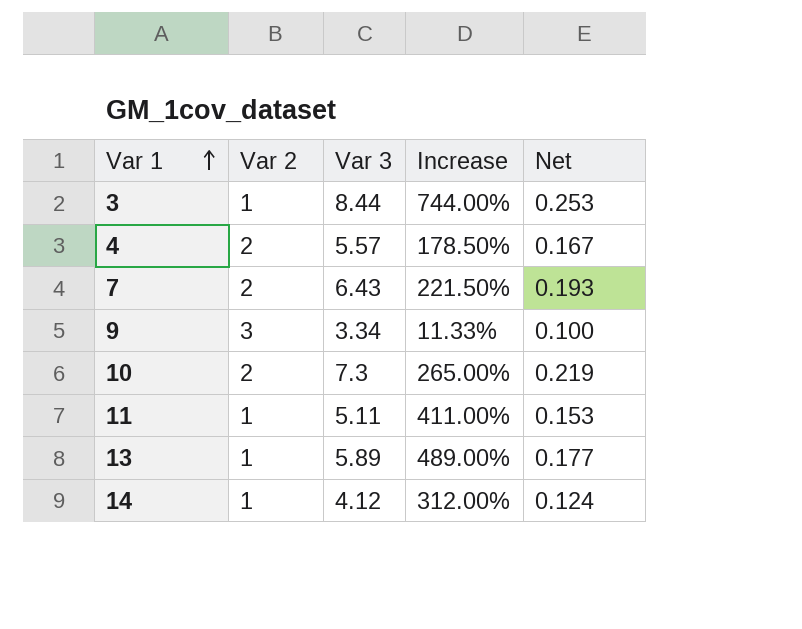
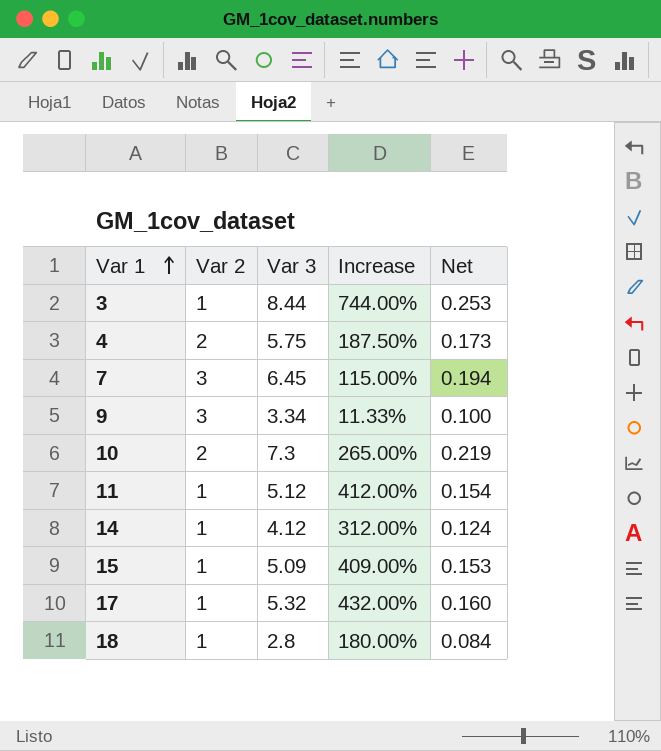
row 13: 1 | 5.89 | 489.00% | 0.177 -> none
4 | Var 3: 5.57 -> 5.75
4 | Increase: 178.50% -> 187.50%
4 | Net: 0.167 -> 0.173
7 | Var 2: 2 -> 3
7 | Var 3: 6.43 -> 6.45
7 | Increase: 221.50% -> 115.00%
7 | Net: 0.193 -> 0.194
11 | Var 3: 5.11 -> 5.12
11 | Increase: 411.00% -> 412.00%
11 | Net: 0.153 -> 0.154
row 15: none -> 1 | 5.09 | 409.00% | 0.153
row 17: none -> 1 | 5.32 | 432.00% | 0.160
row 18: none -> 1 | 2.8 | 180.00% | 0.084

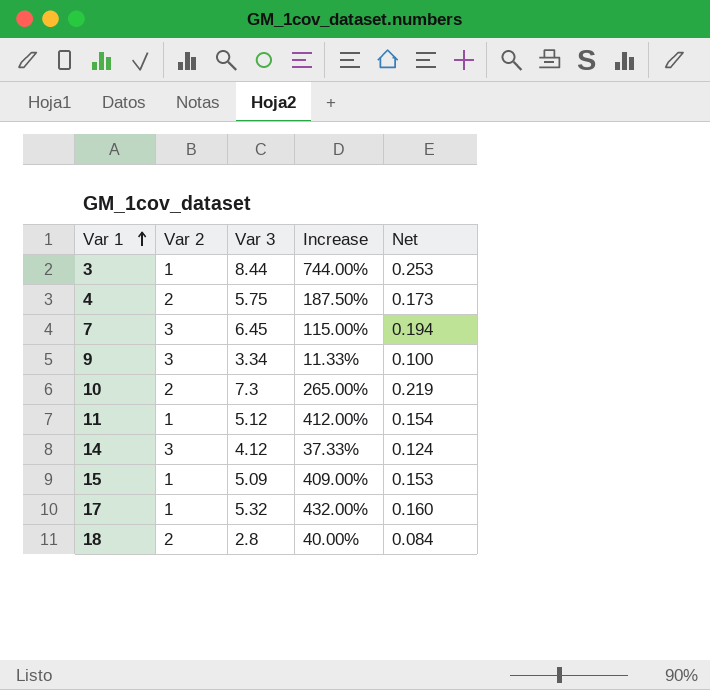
14 | Var 2: 1 -> 3
14 | Increase: 312.00% -> 37.33%
18 | Var 2: 1 -> 2
18 | Increase: 180.00% -> 40.00%

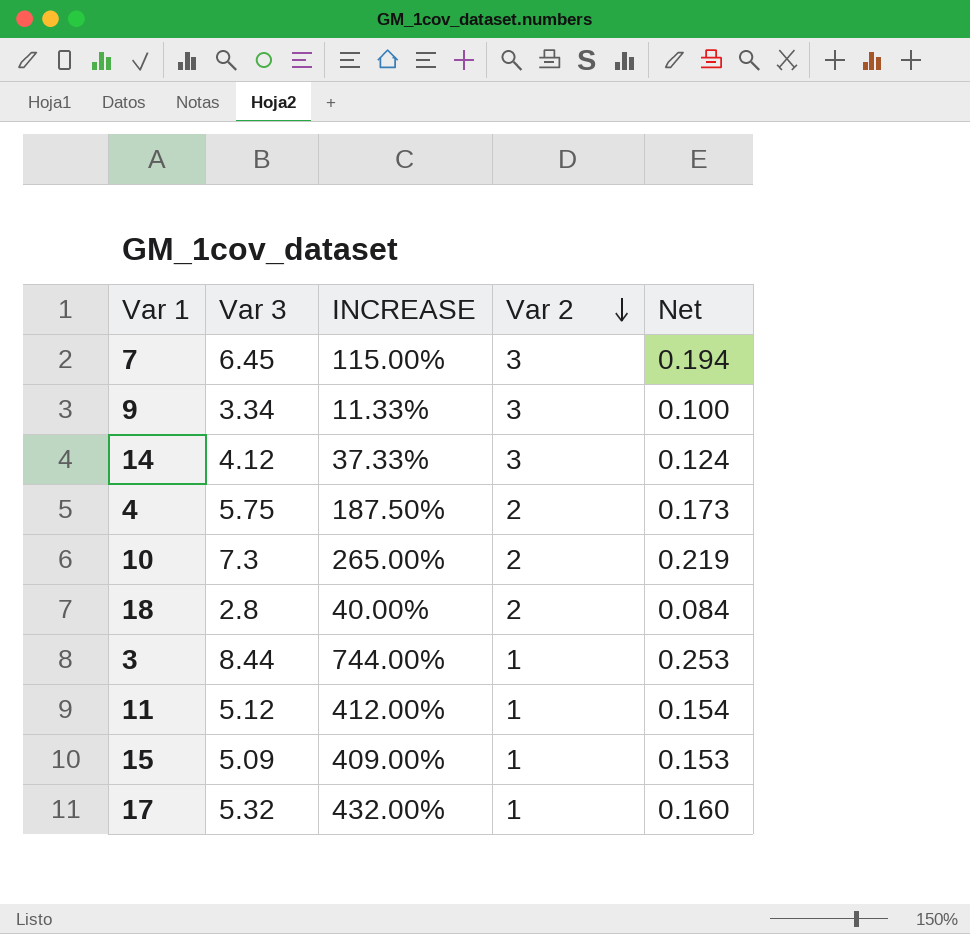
row order: Var 1 ascending -> Var 2 descending
column name: Increase -> INCREASE
column Var 2 | position: 2 -> 4

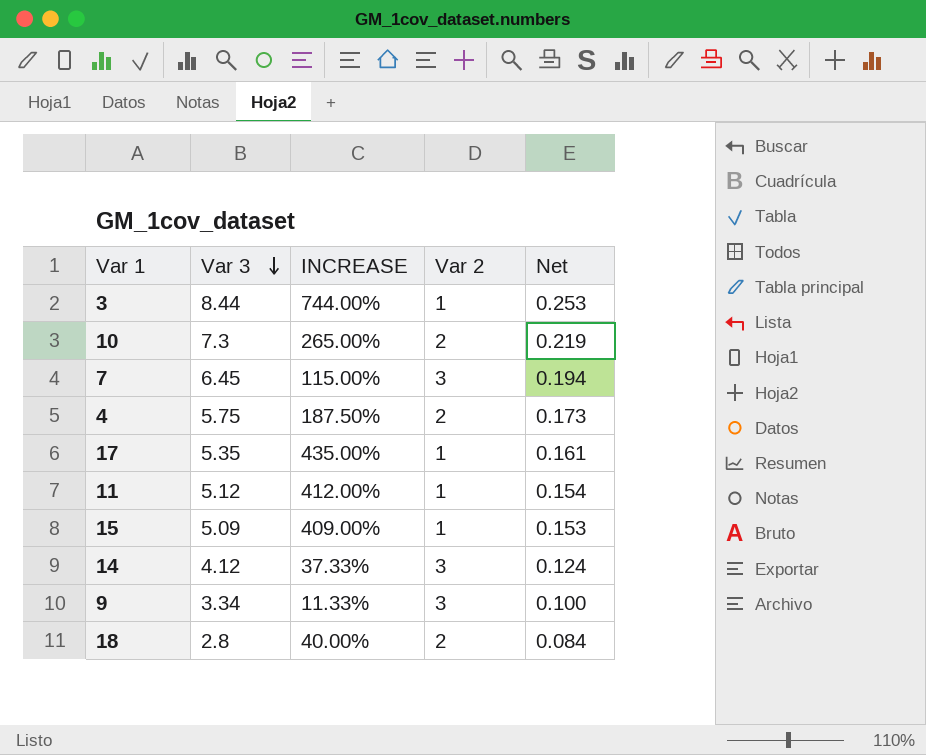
row order: Var 2 descending -> Var 3 descending
17 | Var 3: 5.32 -> 5.35
17 | INCREASE: 432.00% -> 435.00%
17 | Net: 0.160 -> 0.161

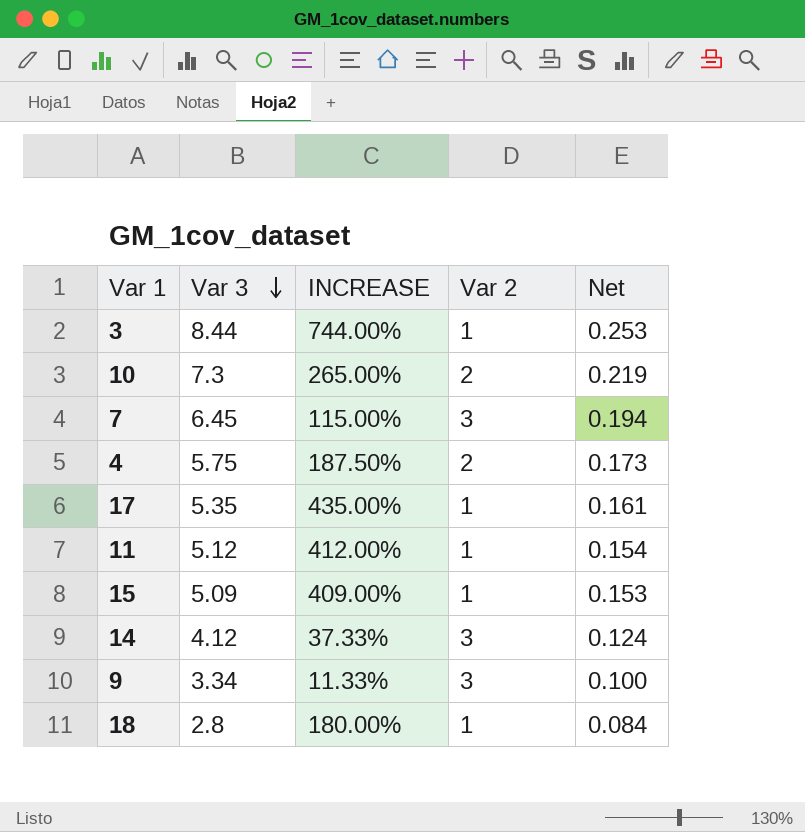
18 | INCREASE: 40.00% -> 180.00%
18 | Var 2: 2 -> 1

